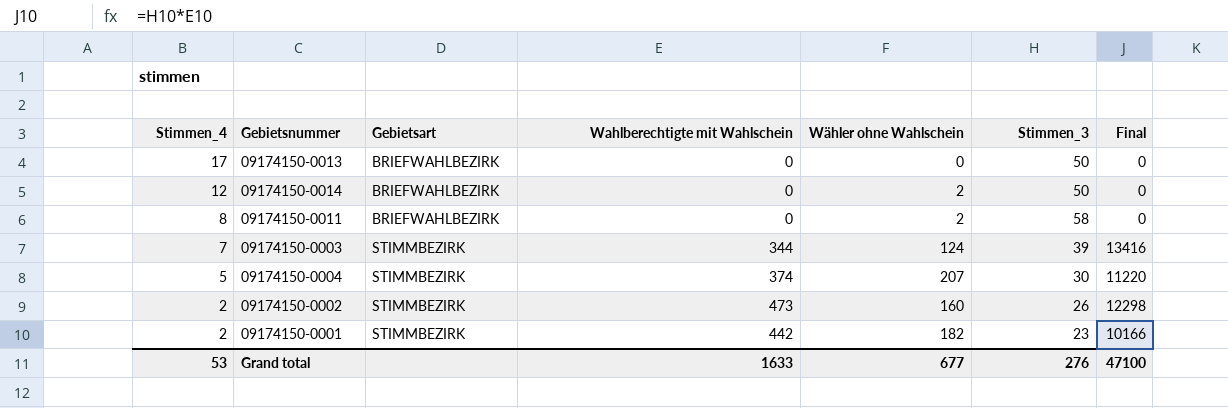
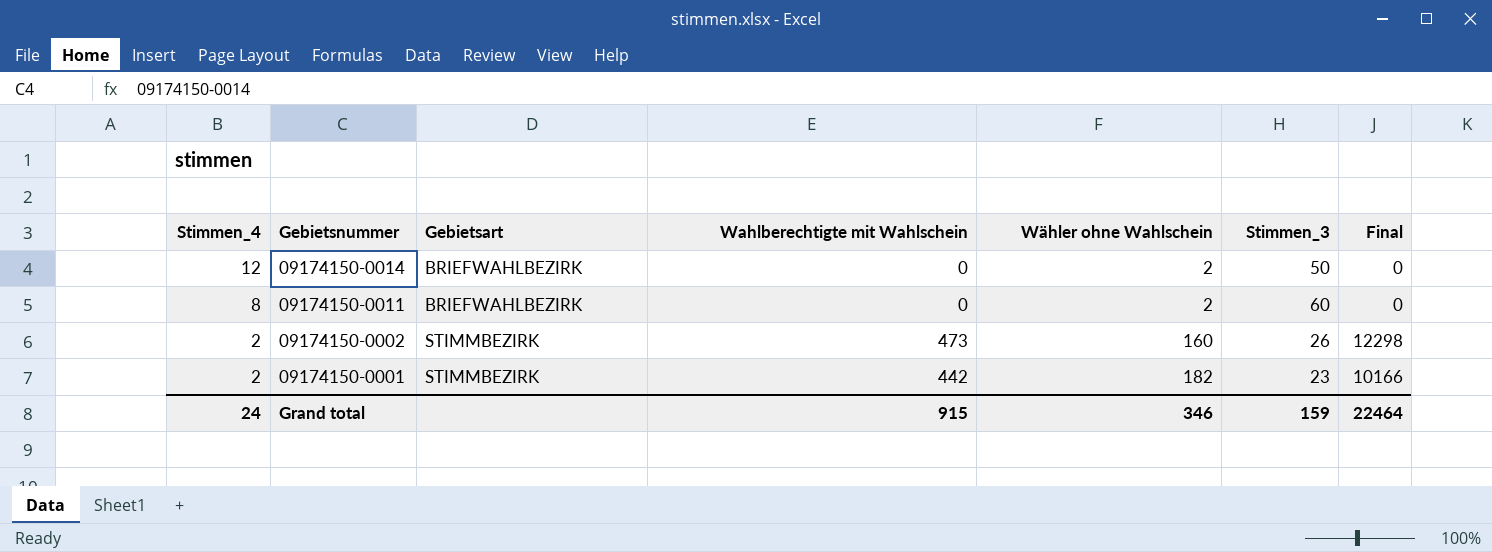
row 09174150-0013: 17 | BRIEFWAHLBEZIRK | 0 | 0 | 50 | 0 -> none
row 09174150-0003: 7 | STIMMBEZIRK | 344 | 124 | 39 | 13416 -> none
row 09174150-0004: 5 | STIMMBEZIRK | 374 | 207 | 30 | 11220 -> none
09174150-0011 | Stimmen_3: 58 -> 60
Grand total | Stimmen_4: 53 -> 24
Grand total | Wahlberechtigte mit Wahlschein: 1633 -> 915
Grand total | Wähler ohne Wahlschein: 677 -> 346
Grand total | Stimmen_3: 276 -> 159
Grand total | Final: 47100 -> 22464

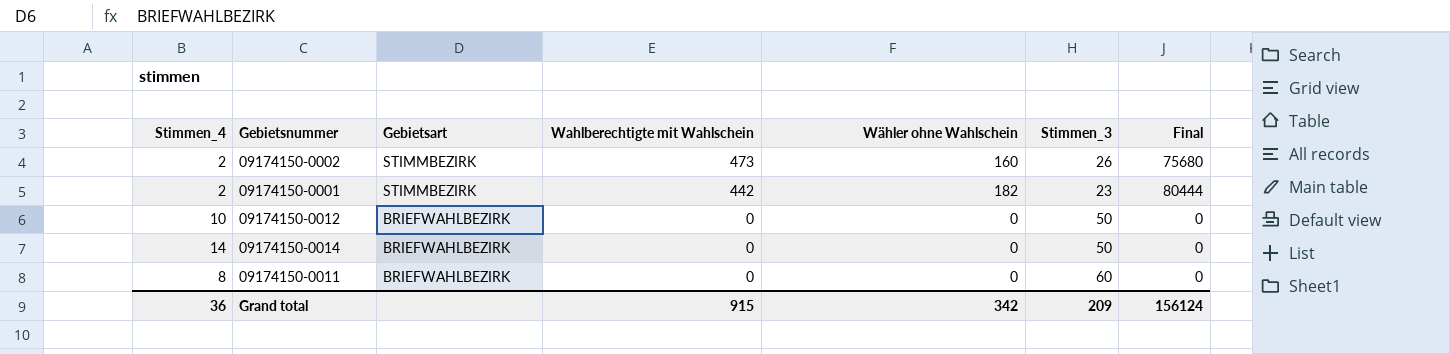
row order: Stimmen_4 descending -> Gebietsart descending
column Final | formula: [Wahlberechtigte mit Wahlschein] * [Stimmen_3] -> [Wahlberechtigte mit Wahlschein] * [Wähler ohne Wahlschein]
row 09174150-0012: none -> 10 | BRIEFWAHLBEZIRK | 0 | 0 | 50 | 0
09174150-0014 | Stimmen_4: 12 -> 14
09174150-0014 | Wähler ohne Wahlschein: 2 -> 0
09174150-0011 | Wähler ohne Wahlschein: 2 -> 0
Grand total | Stimmen_4: 24 -> 36
Grand total | Wähler ohne Wahlschein: 346 -> 342
Grand total | Stimmen_3: 159 -> 209
Grand total | Final: 22464 -> 156124

